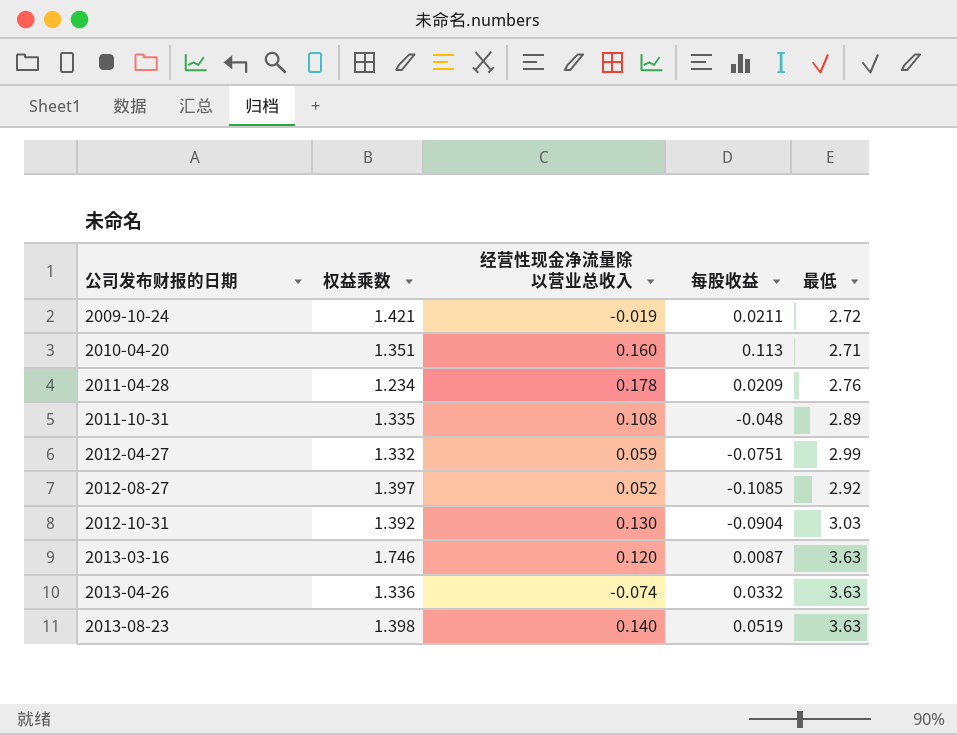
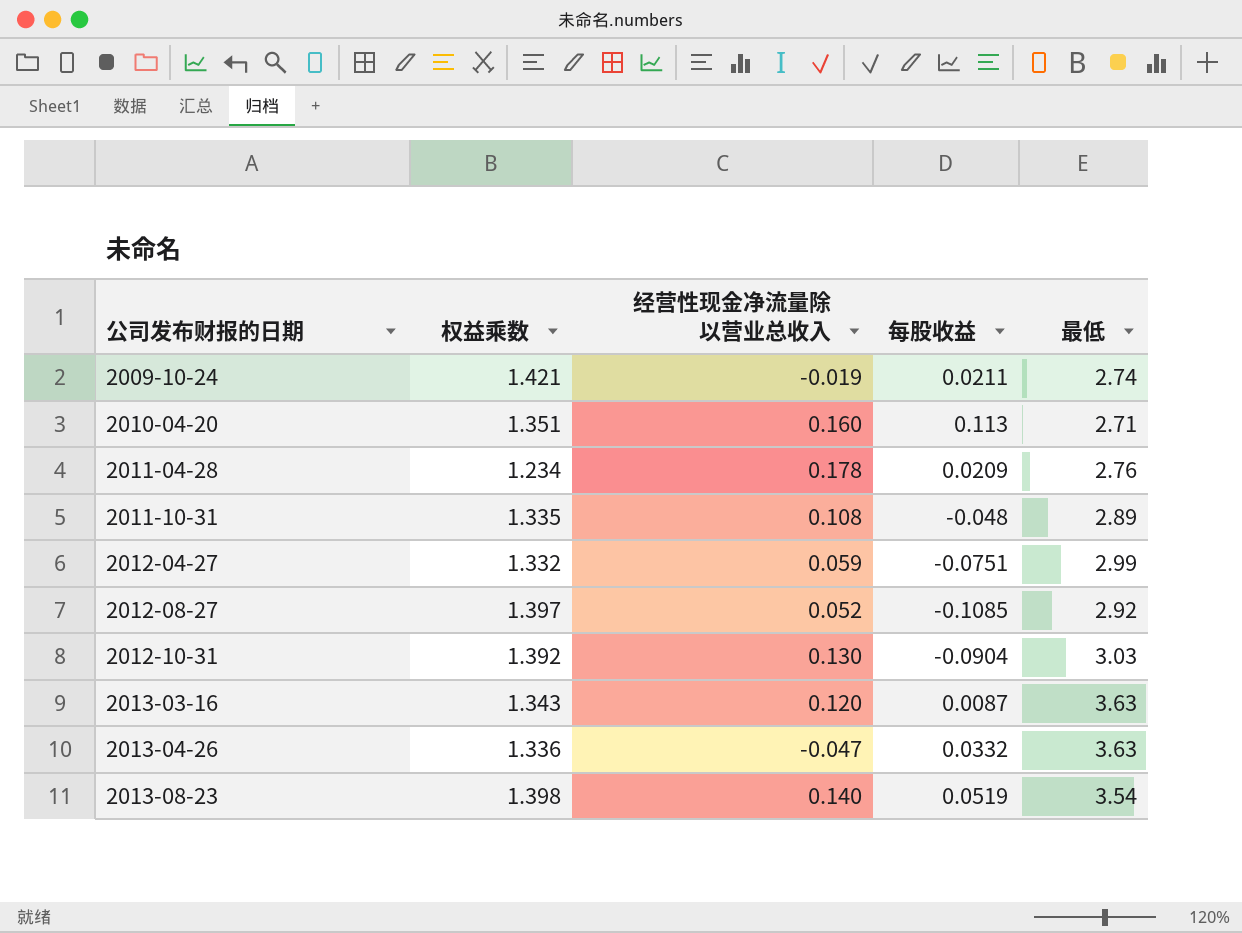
2009-10-24 | 最低: 2.72 -> 2.74
2013-03-16 | 权益乘数: 1.746 -> 1.343
2013-04-26 | 经营性现金净流量除以营业总收入: -0.074 -> -0.047
2013-08-23 | 最低: 3.63 -> 3.54

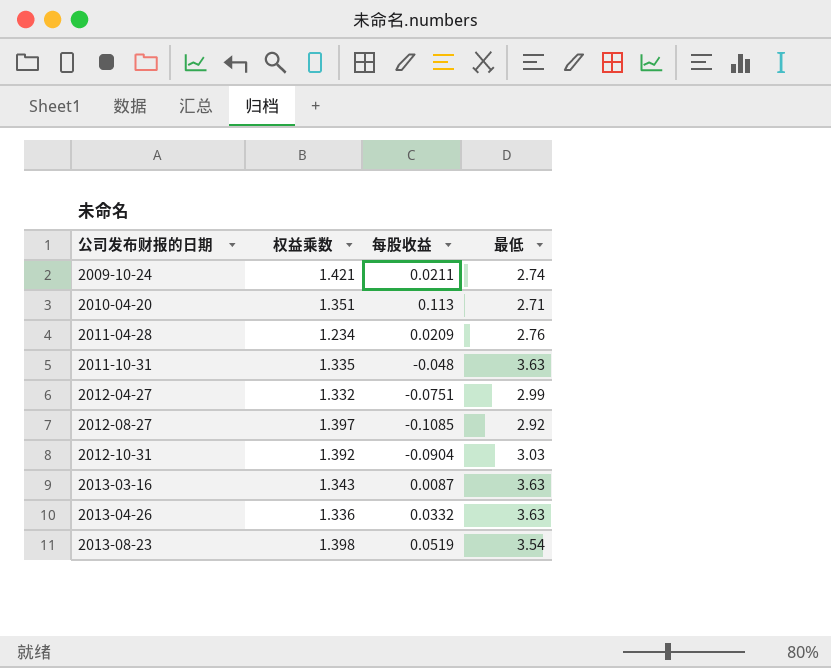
column 经营性现金净流量除以营业总收入 | position: 3 -> none
2011-10-31 | 最低: 2.89 -> 3.63

